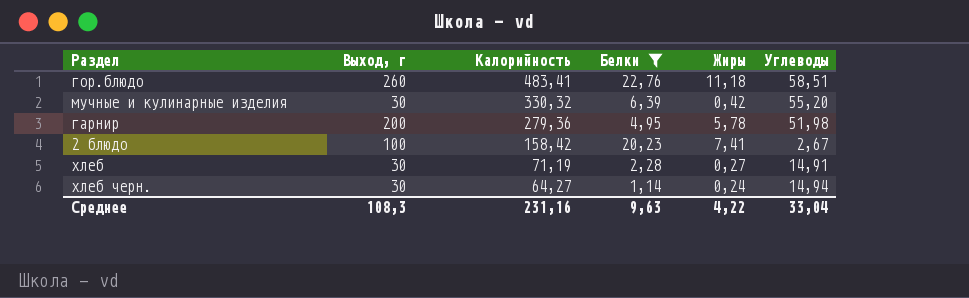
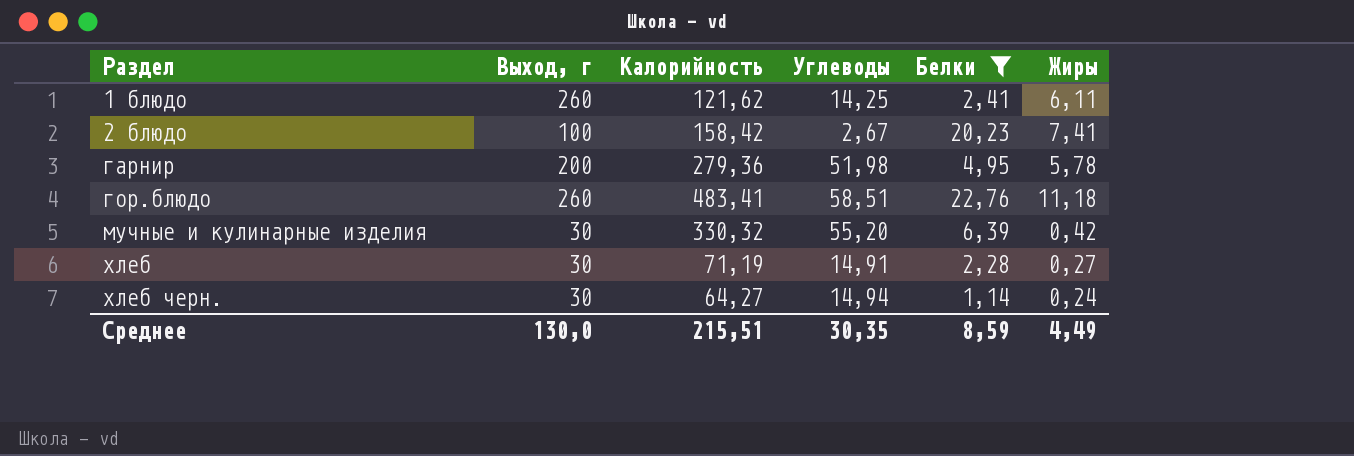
row order: Калорийность descending -> Раздел ascending
column Углеводы | position: 6 -> 4
row 1 блюдо: none -> 260 | 121,62 | 14,25 | 2,41 | 6,11
Среднее | Выход, г: 108,3 -> 130,0
Среднее | Калорийность: 231,16 -> 215,51
Среднее | Углеводы: 33,04 -> 30,35
Среднее | Белки: 9,63 -> 8,59
Среднее | Жиры: 4,22 -> 4,49

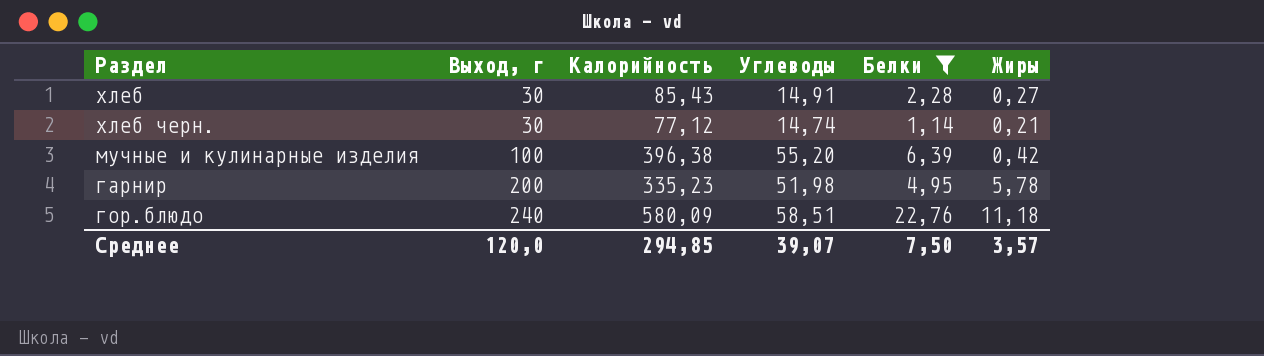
row order: Раздел ascending -> Выход, г ascending
row 1 блюдо: 260 | 121,62 | 14,25 | 2,41 | 6,11 -> none
row 2 блюдо: 100 | 158,42 | 2,67 | 20,23 | 7,41 -> none
хлеб | Калорийность: 71,19 -> 85,43
хлеб черн. | Калорийность: 64,27 -> 77,12
хлеб черн. | Углеводы: 14,94 -> 14,74
хлеб черн. | Жиры: 0,24 -> 0,21
мучные и кулинарные изделия | Выход, г: 30 -> 100
мучные и кулинарные изделия | Калорийность: 330,32 -> 396,38
гарнир | Калорийность: 279,36 -> 335,23
гор.блюдо | Выход, г: 260 -> 240
гор.блюдо | Калорийность: 483,41 -> 580,09
Среднее | Выход, г: 130,0 -> 120,0
Среднее | Калорийность: 215,51 -> 294,85
Среднее | Углеводы: 30,35 -> 39,07
Среднее | Белки: 8,59 -> 7,50
Среднее | Жиры: 4,49 -> 3,57

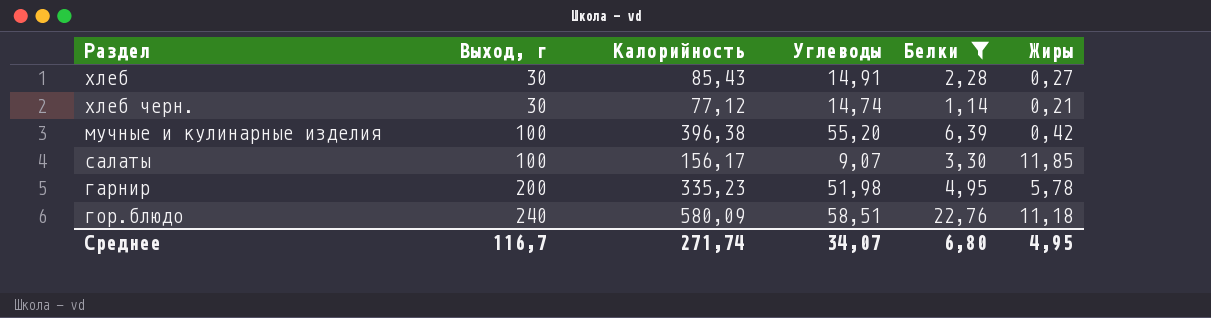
row салаты: none -> 100 | 156,17 | 9,07 | 3,30 | 11,85
Среднее | Выход, г: 120,0 -> 116,7
Среднее | Калорийность: 294,85 -> 271,74
Среднее | Углеводы: 39,07 -> 34,07
Среднее | Белки: 7,50 -> 6,80
Среднее | Жиры: 3,57 -> 4,95

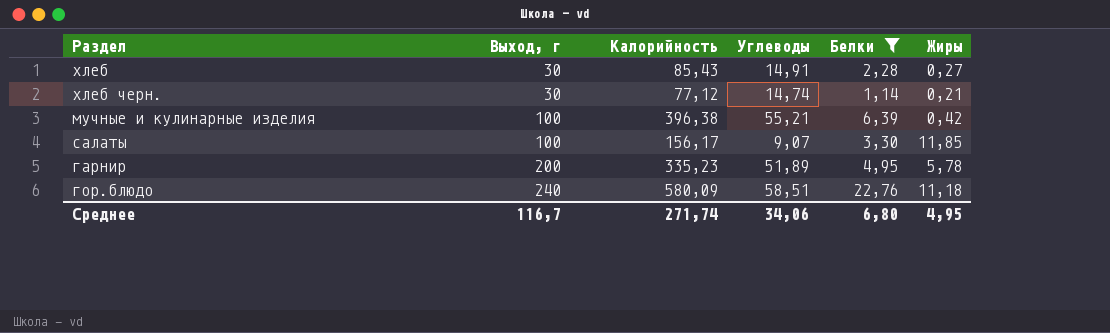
мучные и кулинарные изделия | Углеводы: 55,20 -> 55,21
гарнир | Углеводы: 51,98 -> 51,89
Среднее | Углеводы: 34,07 -> 34,06

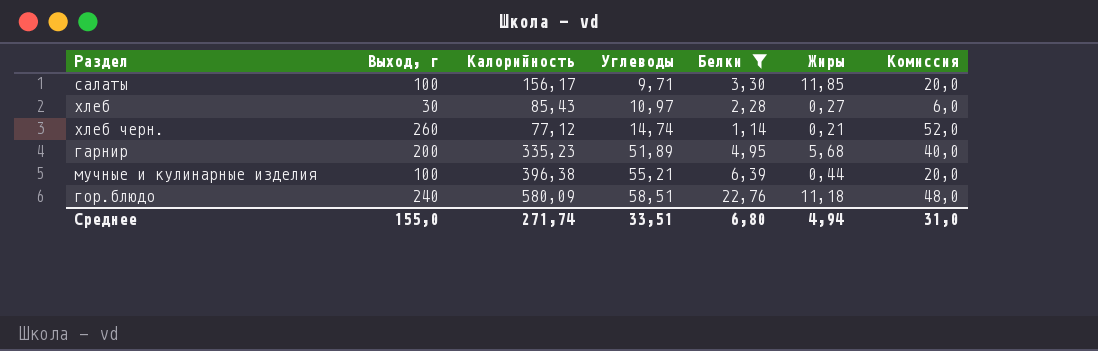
row order: Выход, г ascending -> Углеводы ascending
column Комиссия | formula: none -> [Выход, г] * 0,2
салаты | Углеводы: 9,07 -> 9,71
хлеб | Углеводы: 14,91 -> 10,97
хлеб черн. | Выход, г: 30 -> 260
гарнир | Жиры: 5,78 -> 5,68
мучные и кулинарные изделия | Жиры: 0,42 -> 0,44
Среднее | Выход, г: 116,7 -> 155,0
Среднее | Углеводы: 34,06 -> 33,51
Среднее | Жиры: 4,95 -> 4,94

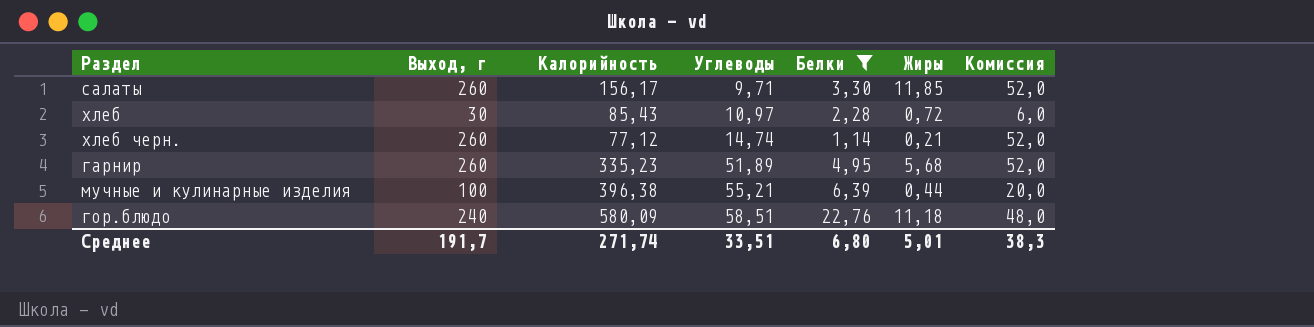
салаты | Выход, г: 100 -> 260
салаты | Комиссия: 20,0 -> 52,0
хлеб | Жиры: 0,27 -> 0,72
гарнир | Выход, г: 200 -> 260
гарнир | Комиссия: 40,0 -> 52,0
Среднее | Выход, г: 155,0 -> 191,7
Среднее | Жиры: 4,94 -> 5,01
Среднее | Комиссия: 31,0 -> 38,3

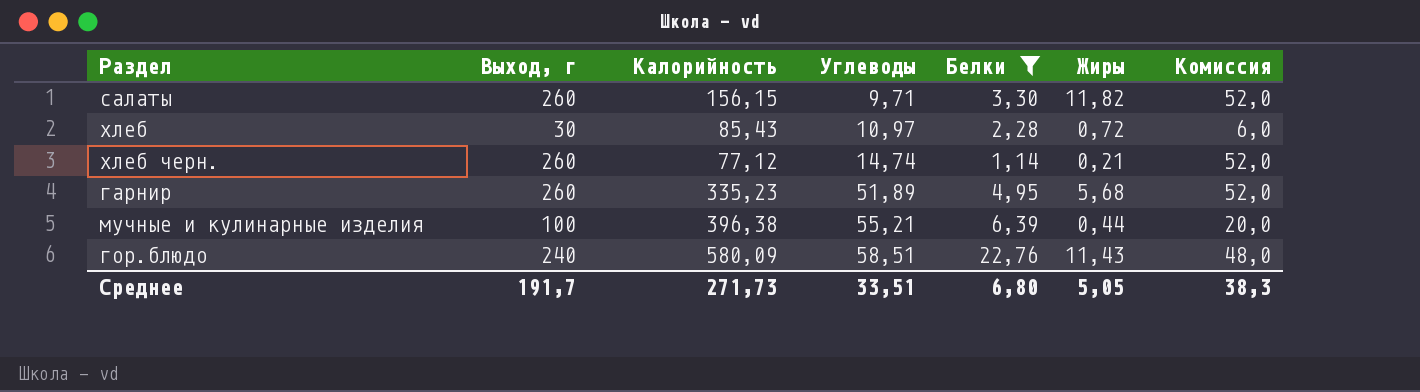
салаты | Калорийность: 156,17 -> 156,15
салаты | Жиры: 11,85 -> 11,82
гор.блюдо | Жиры: 11,18 -> 11,43
Среднее | Калорийность: 271,74 -> 271,73
Среднее | Жиры: 5,01 -> 5,05

